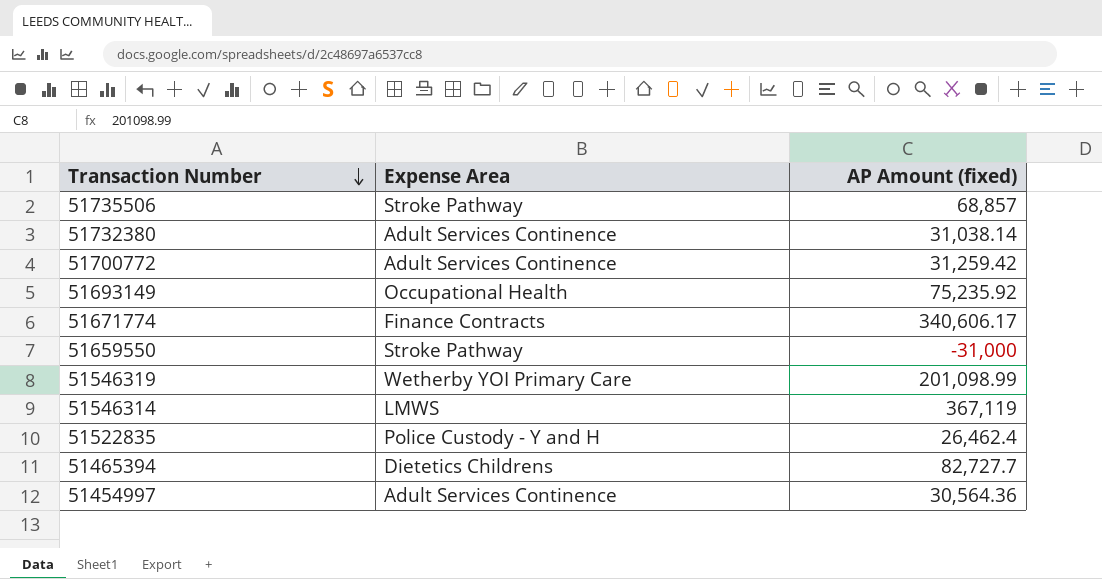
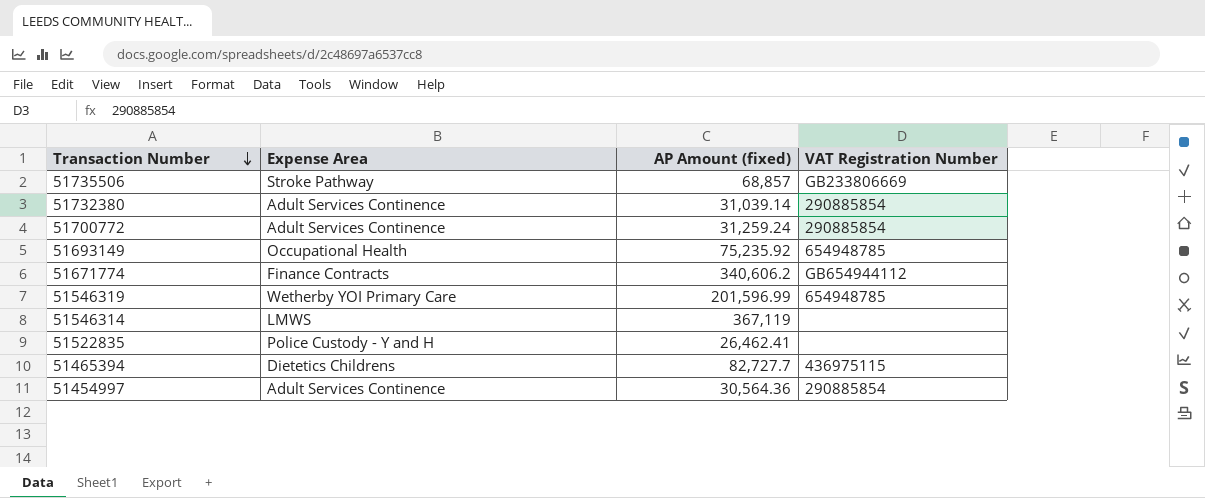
column VAT Registration Number | position: none -> 4
row 51659550: Stroke Pathway | -31,000 -> none
51732380 | AP Amount (fixed): 31,038.14 -> 31,039.14
51700772 | AP Amount (fixed): 31,259.42 -> 31,259.24
51671774 | AP Amount (fixed): 340,606.17 -> 340,606.2
51546319 | AP Amount (fixed): 201,098.99 -> 201,596.99
51522835 | AP Amount (fixed): 26,462.4 -> 26,462.41

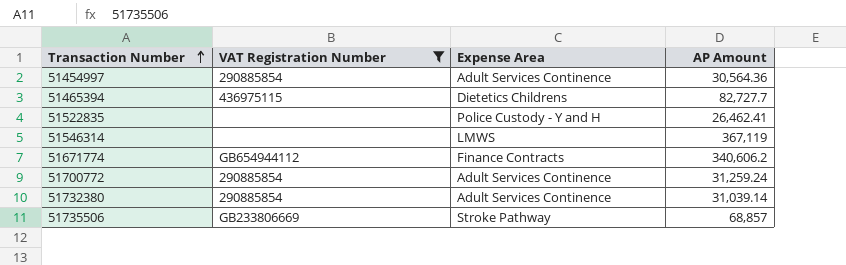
filter: none -> VAT Registration Number != 654948785
row order: Transaction Number descending -> Transaction Number ascending
column VAT Registration Number | position: 4 -> 2
column name: AP Amount (fixed) -> AP Amount

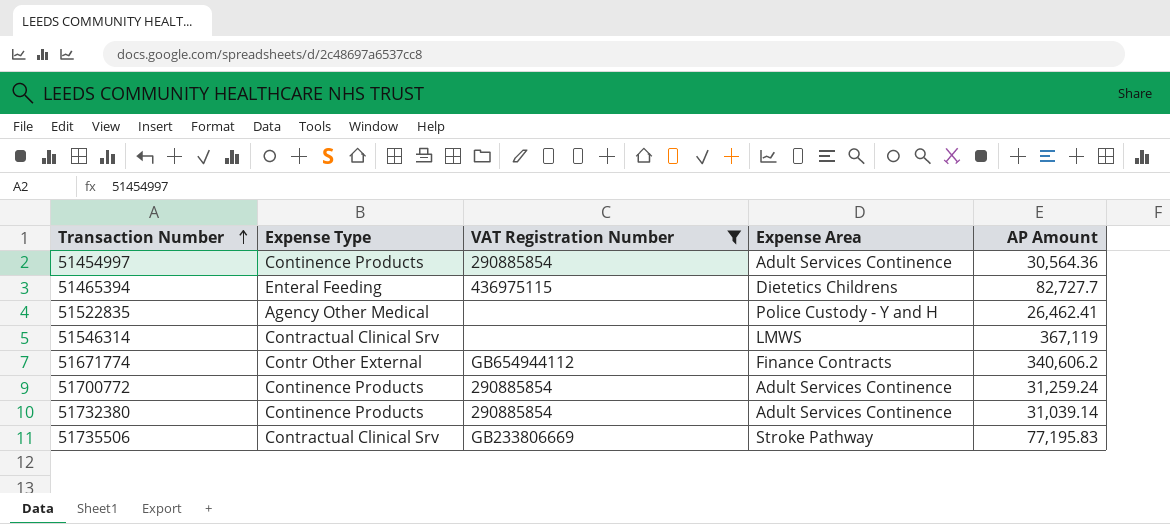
column Expense Type | position: none -> 2
51735506 | AP Amount: 68,857 -> 77,195.83

